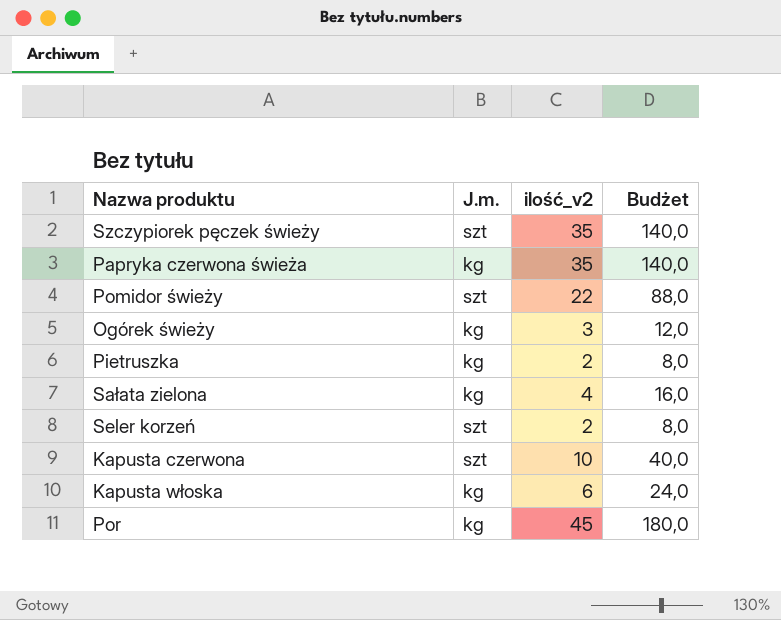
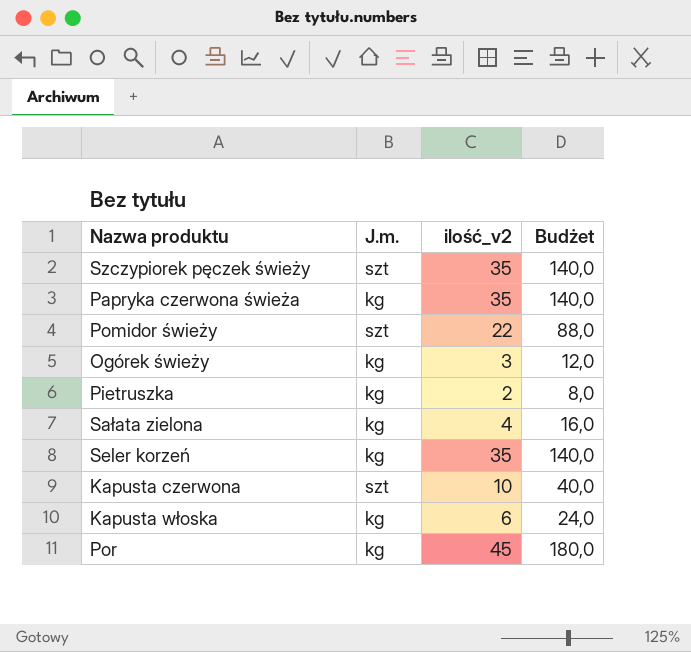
Seler korzeń | J.m.: szt -> kg
Seler korzeń | ilość_v2: 2 -> 35
Seler korzeń | Budżet: 8,0 -> 140,0

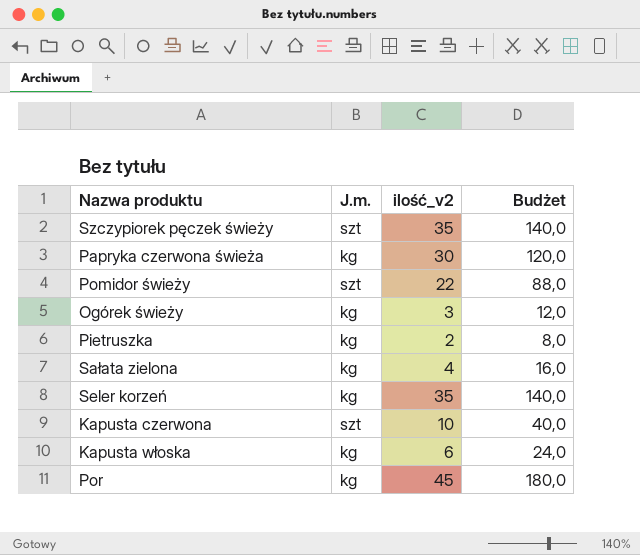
Papryka czerwona świeża | ilość_v2: 35 -> 30
Papryka czerwona świeża | Budżet: 140,0 -> 120,0

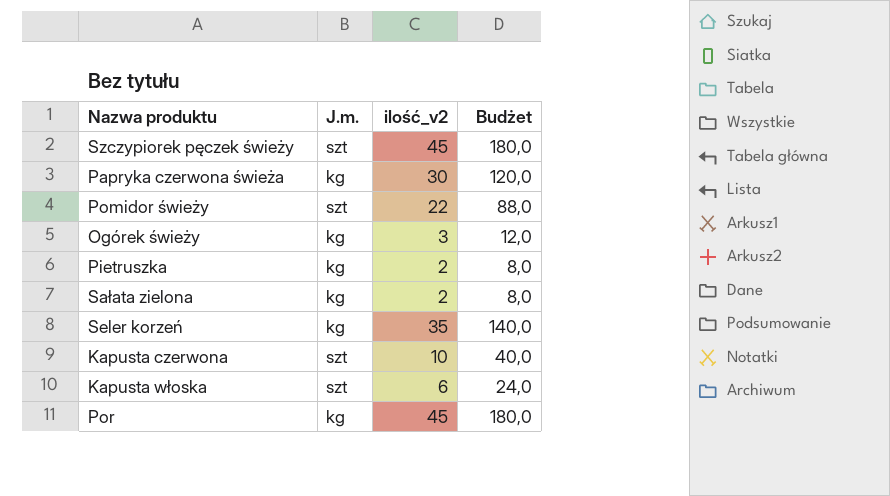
Szczypiorek pęczek świeży | ilość_v2: 35 -> 45
Szczypiorek pęczek świeży | Budżet: 140,0 -> 180,0
Sałata zielona | ilość_v2: 4 -> 2
Sałata zielona | Budżet: 16,0 -> 8,0
Kapusta włoska | J.m.: kg -> szt

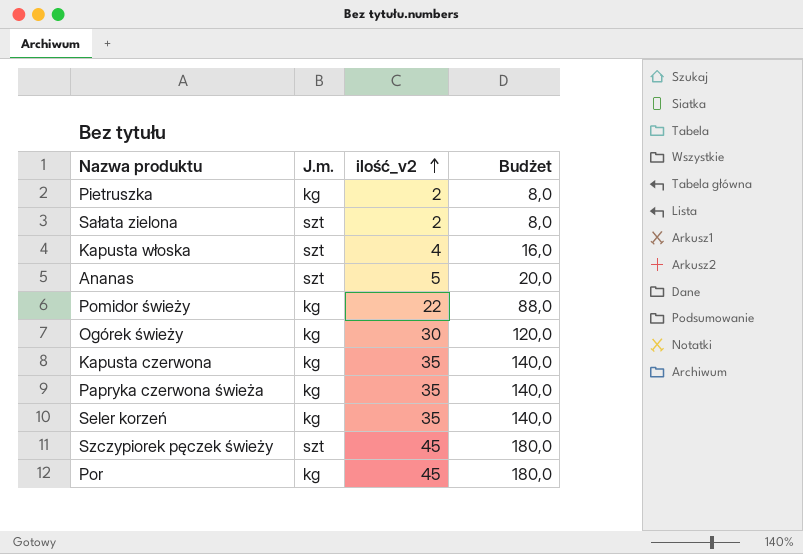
row order: none -> ilość_v2 ascending
Sałata zielona | J.m.: kg -> szt
Kapusta włoska | ilość_v2: 6 -> 4
Kapusta włoska | Budżet: 24,0 -> 16,0
row Ananas: none -> szt | 5 | 20,0
Pomidor świeży | J.m.: szt -> kg
Ogórek świeży | ilość_v2: 3 -> 30
Ogórek świeży | Budżet: 12,0 -> 120,0
Kapusta czerwona | J.m.: szt -> kg
Kapusta czerwona | ilość_v2: 10 -> 35
Kapusta czerwona | Budżet: 40,0 -> 140,0
Papryka czerwona świeża | ilość_v2: 30 -> 35
Papryka czerwona świeża | Budżet: 120,0 -> 140,0

